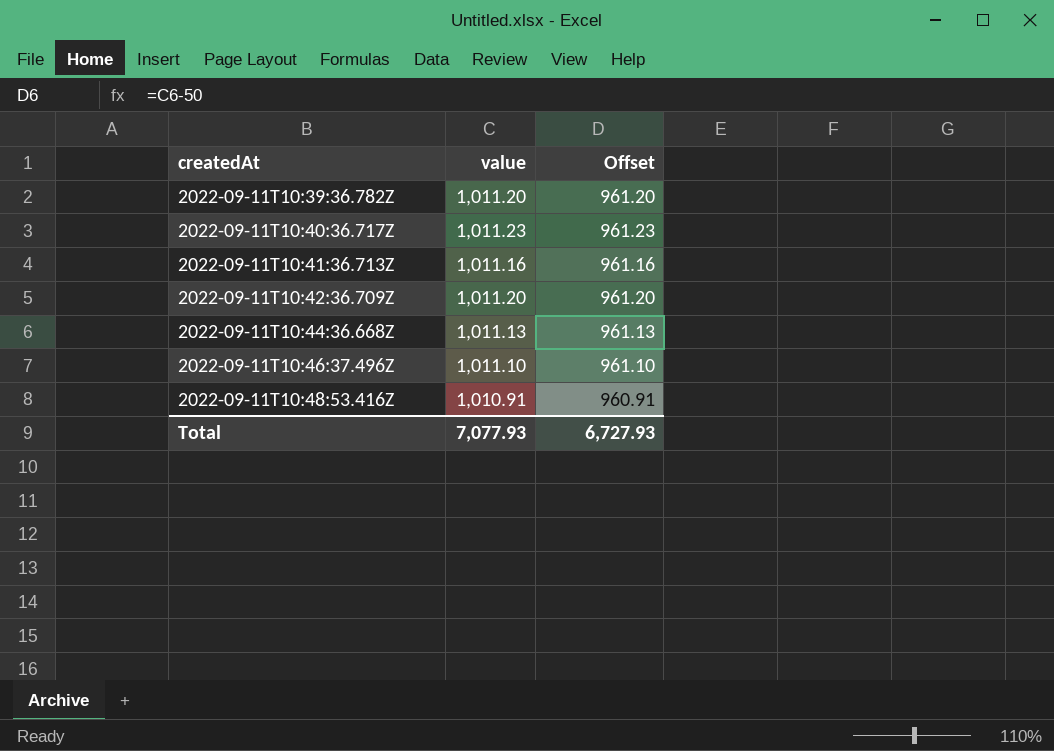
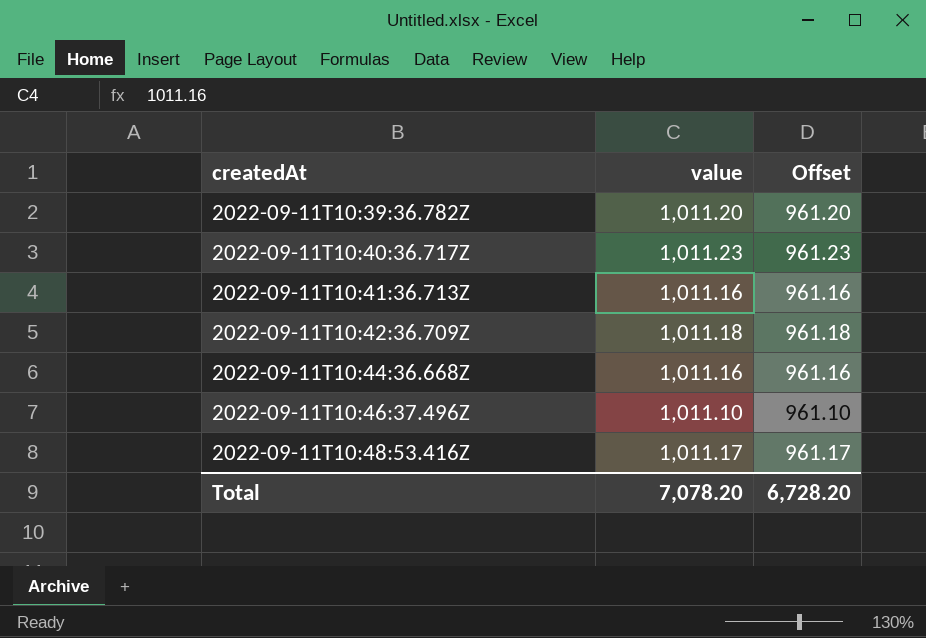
2022-09-11T10:42:36.709Z | value: 1,011.20 -> 1,011.18
2022-09-11T10:42:36.709Z | Offset: 961.20 -> 961.18
2022-09-11T10:44:36.668Z | value: 1,011.13 -> 1,011.16
2022-09-11T10:44:36.668Z | Offset: 961.13 -> 961.16
2022-09-11T10:48:53.416Z | value: 1,010.91 -> 1,011.17
2022-09-11T10:48:53.416Z | Offset: 960.91 -> 961.17
Total | value: 7,077.93 -> 7,078.20
Total | Offset: 6,727.93 -> 6,728.20

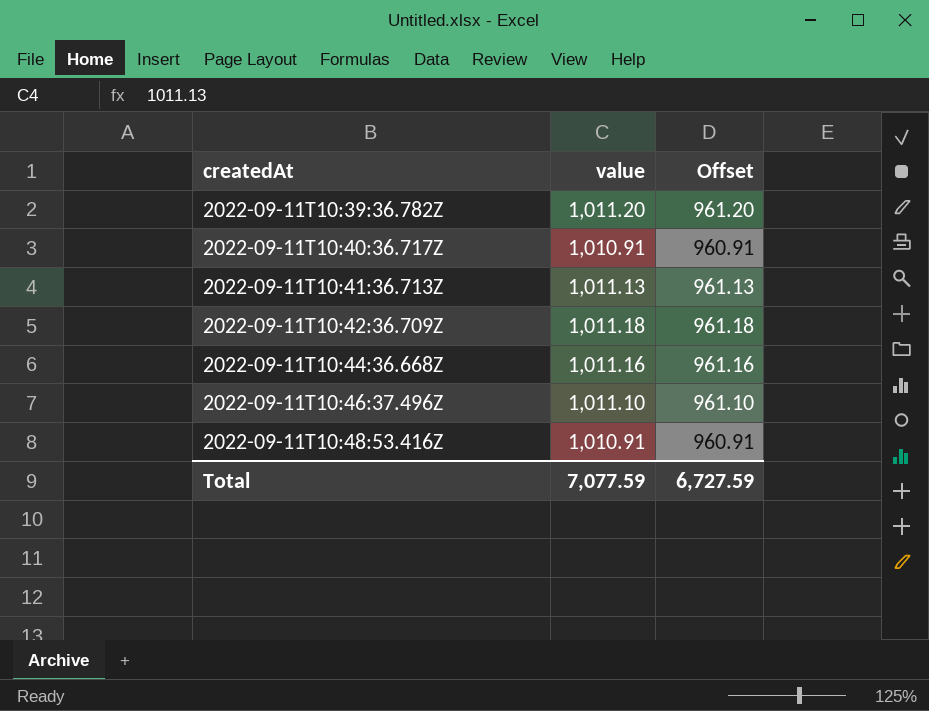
2022-09-11T10:40:36.717Z | value: 1,011.23 -> 1,010.91
2022-09-11T10:40:36.717Z | Offset: 961.23 -> 960.91
2022-09-11T10:41:36.713Z | value: 1,011.16 -> 1,011.13
2022-09-11T10:41:36.713Z | Offset: 961.16 -> 961.13
2022-09-11T10:48:53.416Z | value: 1,011.17 -> 1,010.91
2022-09-11T10:48:53.416Z | Offset: 961.17 -> 960.91
Total | value: 7,078.20 -> 7,077.59
Total | Offset: 6,728.20 -> 6,727.59

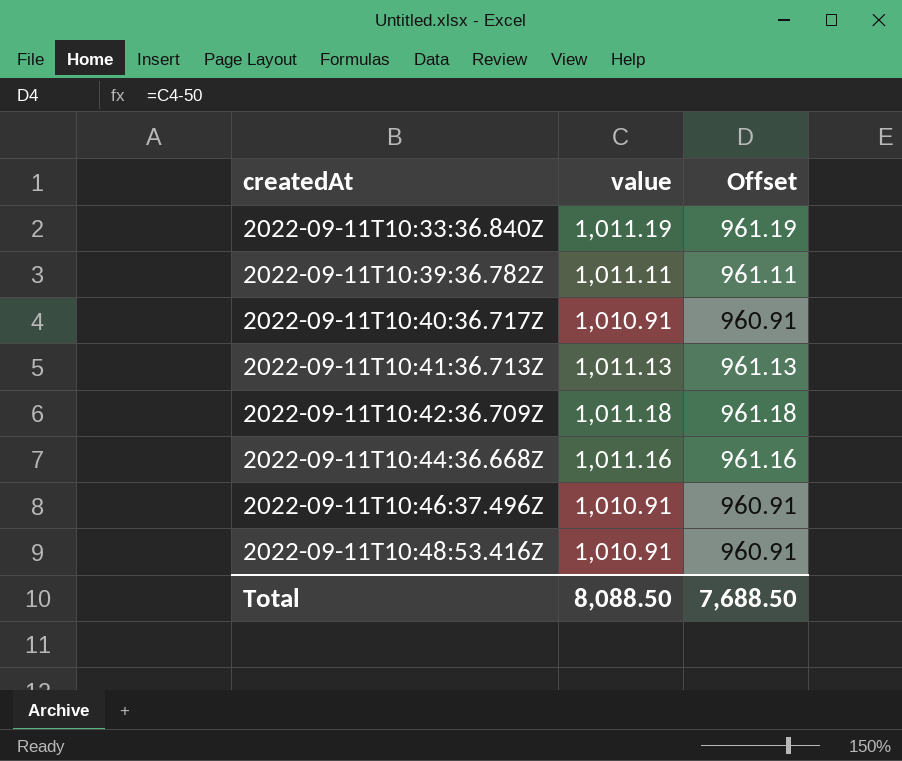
row 2022-09-11T10:33:36.840Z: none -> 1,011.19 | 961.19
2022-09-11T10:39:36.782Z | value: 1,011.20 -> 1,011.11
2022-09-11T10:39:36.782Z | Offset: 961.20 -> 961.11
2022-09-11T10:46:37.496Z | value: 1,011.10 -> 1,010.91
2022-09-11T10:46:37.496Z | Offset: 961.10 -> 960.91
Total | value: 7,077.59 -> 8,088.50
Total | Offset: 6,727.59 -> 7,688.50

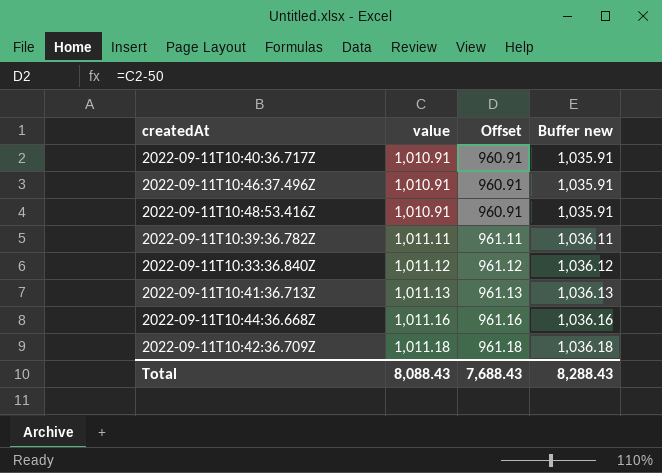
row order: createdAt ascending -> value ascending
column Buffer new | formula: none -> [value] + 25
2022-09-11T10:33:36.840Z | value: 1,011.19 -> 1,011.12
2022-09-11T10:33:36.840Z | Offset: 961.19 -> 961.12
Total | value: 8,088.50 -> 8,088.43
Total | Offset: 7,688.50 -> 7,688.43

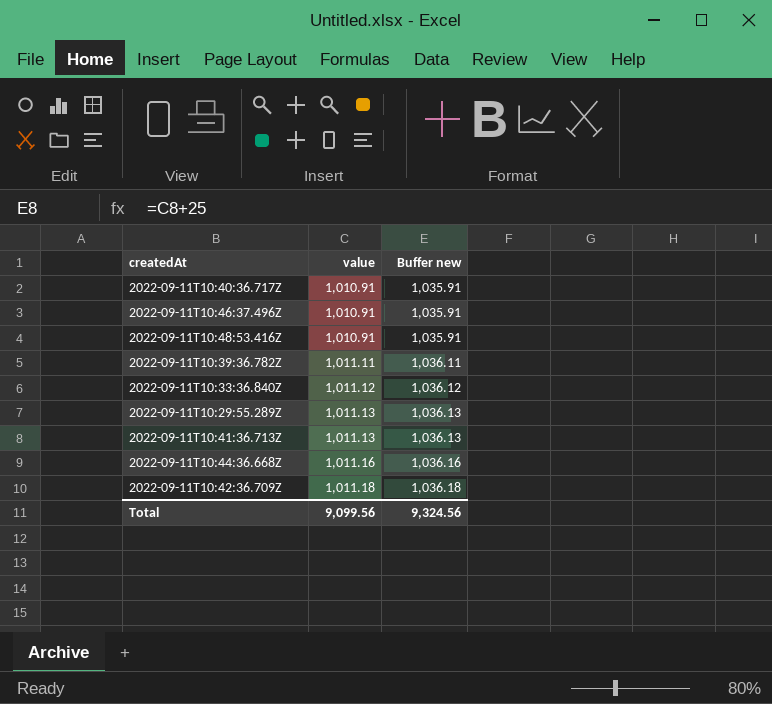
column Offset | formula: [value] - 50 -> none
row 2022-09-11T10:29:55.289Z: none -> 1,011.13 | 1,036.13
Total | value: 8,088.43 -> 9,099.56
Total | Buffer new: 8,288.43 -> 9,324.56

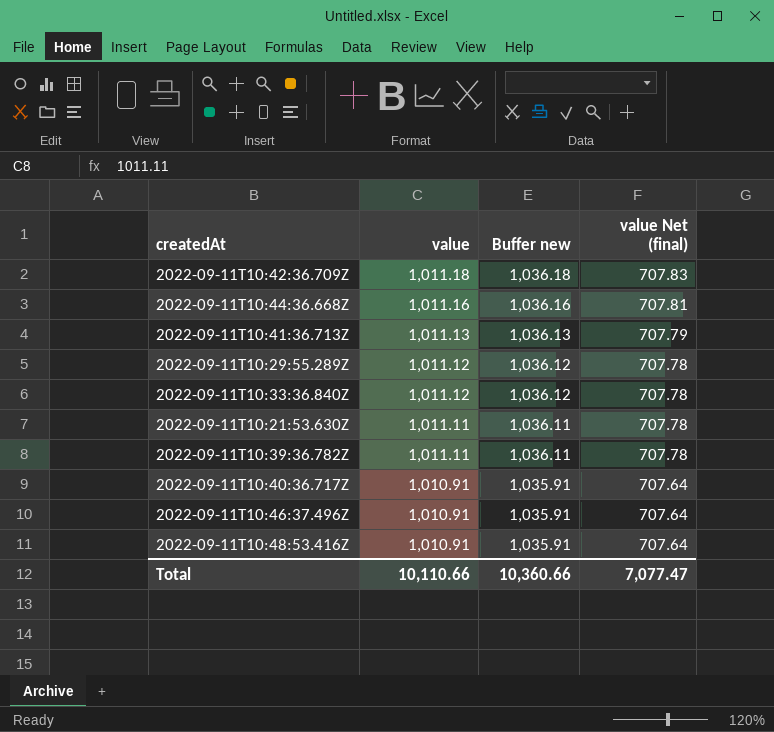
row order: value ascending -> value descending
column value Net (final) | formula: none -> [value] * 0.7
2022-09-11T10:29:55.289Z | value: 1,011.13 -> 1,011.12
2022-09-11T10:29:55.289Z | Buffer new: 1,036.13 -> 1,036.12
row 2022-09-11T10:21:53.630Z: none -> 1,011.11 | 1,036.11 | 707.78
Total | value: 9,099.56 -> 10,110.66
Total | Buffer new: 9,324.56 -> 10,360.66

